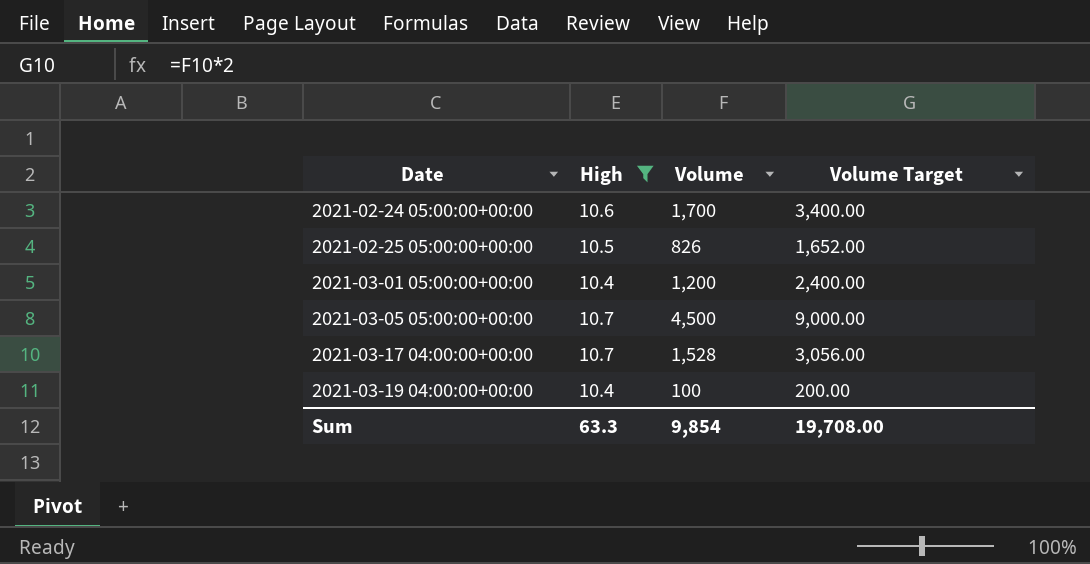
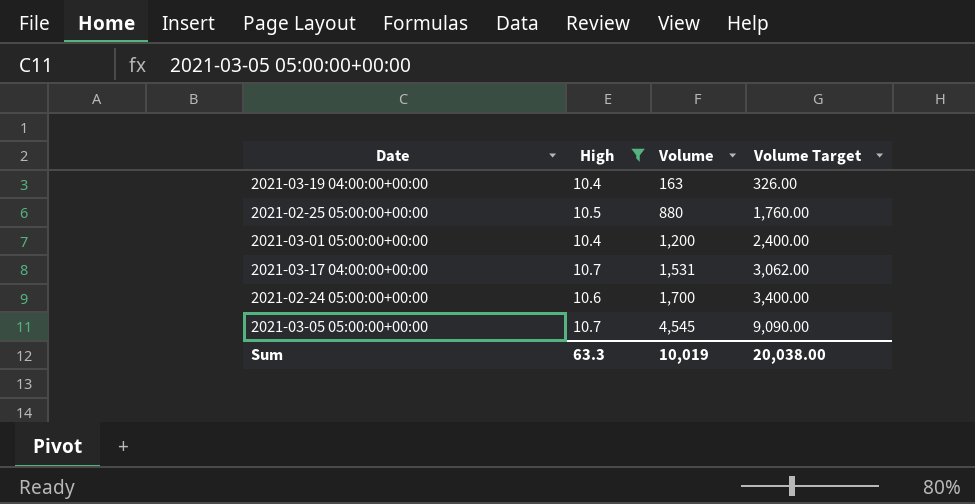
row order: Date ascending -> Volume ascending
2021-03-19 04:00:00+00:00 | Volume: 100 -> 163
2021-03-19 04:00:00+00:00 | Volume Target: 200.00 -> 326.00
2021-02-25 05:00:00+00:00 | Volume: 826 -> 880
2021-02-25 05:00:00+00:00 | Volume Target: 1,652.00 -> 1,760.00
2021-03-17 04:00:00+00:00 | Volume: 1,528 -> 1,531
2021-03-17 04:00:00+00:00 | Volume Target: 3,056.00 -> 3,062.00
2021-03-05 05:00:00+00:00 | Volume: 4,500 -> 4,545
2021-03-05 05:00:00+00:00 | Volume Target: 9,000.00 -> 9,090.00
Sum | Volume: 9,854 -> 10,019
Sum | Volume Target: 19,708.00 -> 20,038.00

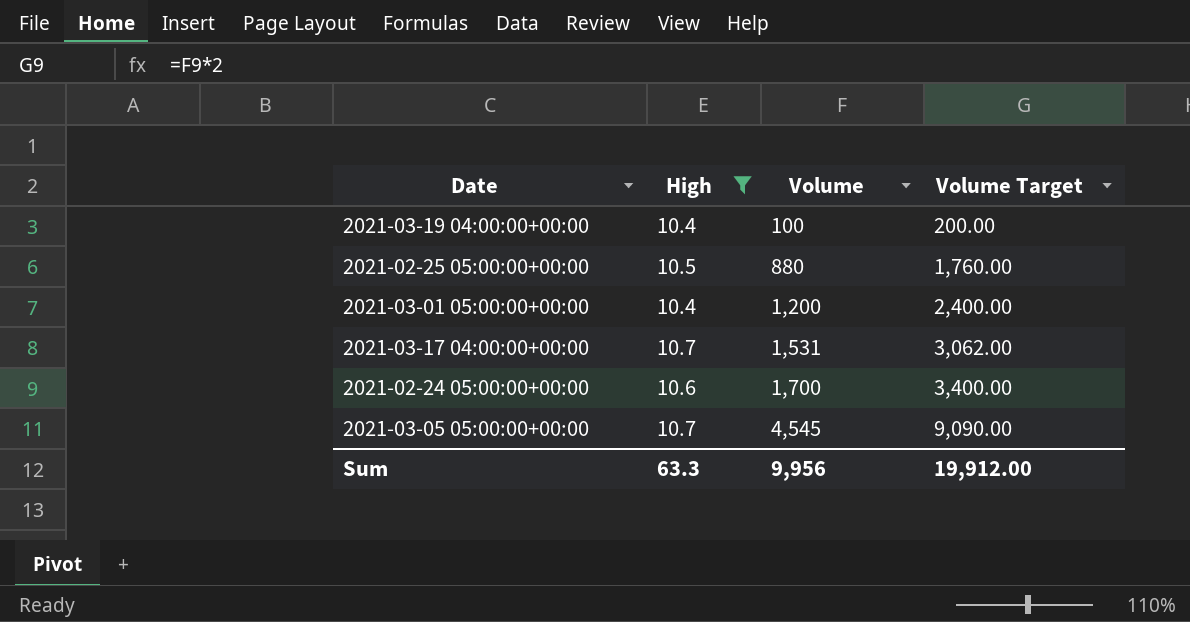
2021-03-19 04:00:00+00:00 | Volume: 163 -> 100
2021-03-19 04:00:00+00:00 | Volume Target: 326.00 -> 200.00
Sum | Volume: 10,019 -> 9,956
Sum | Volume Target: 20,038.00 -> 19,912.00

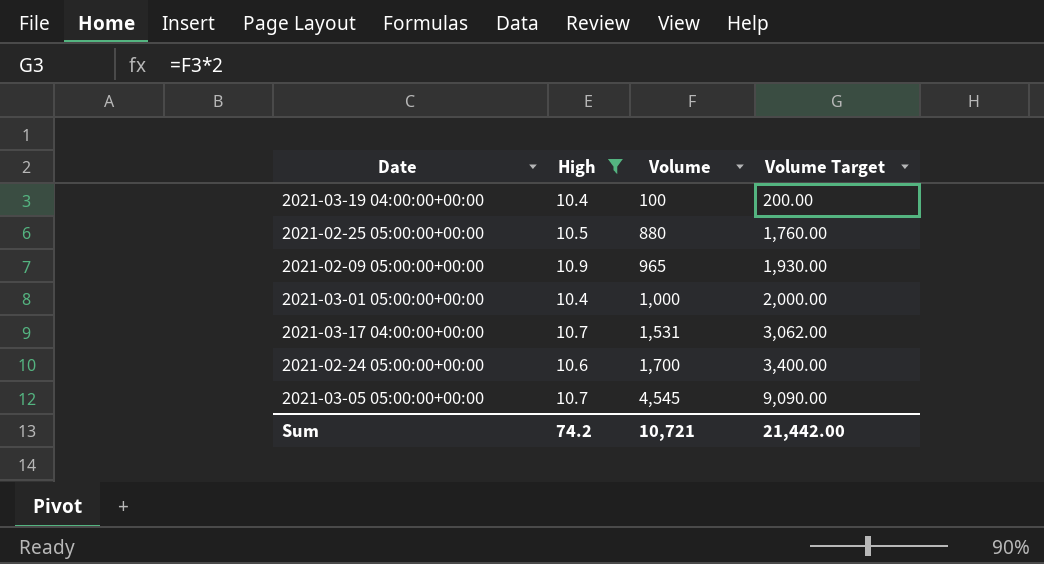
row 2021-02-09 05:00:00+00:00: none -> 10.9 | 965 | 1,930.00
2021-03-01 05:00:00+00:00 | Volume: 1,200 -> 1,000
2021-03-01 05:00:00+00:00 | Volume Target: 2,400.00 -> 2,000.00
Sum | High: 63.3 -> 74.2
Sum | Volume: 9,956 -> 10,721
Sum | Volume Target: 19,912.00 -> 21,442.00

